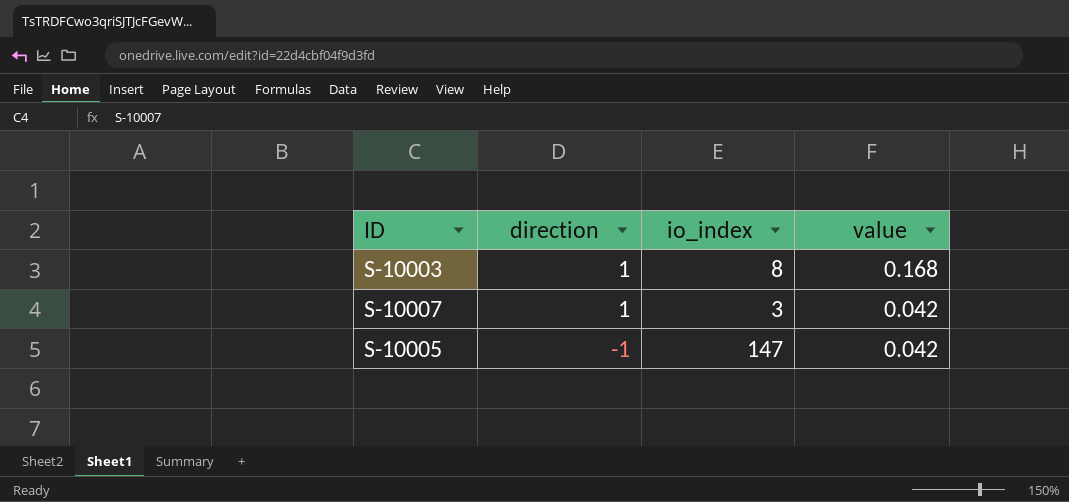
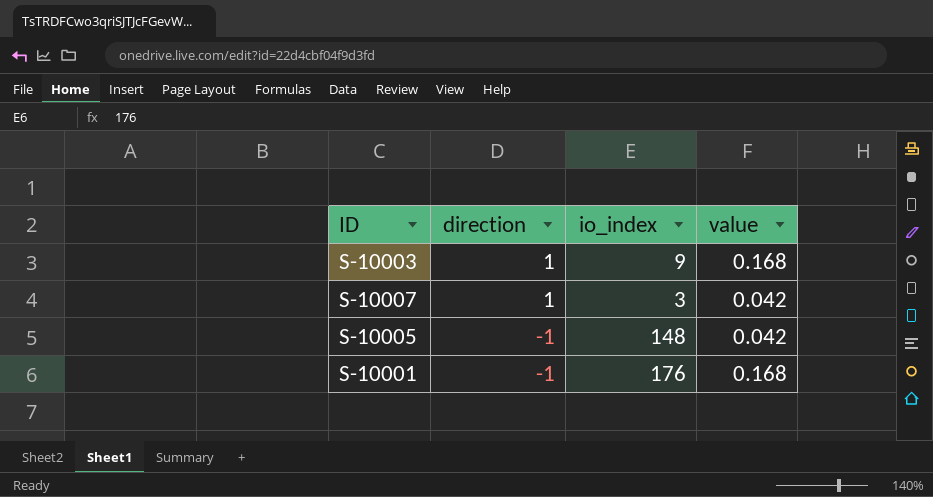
S-10003 | io_index: 8 -> 9
S-10005 | io_index: 147 -> 148
row S-10001: none -> -1 | 176 | 0.168

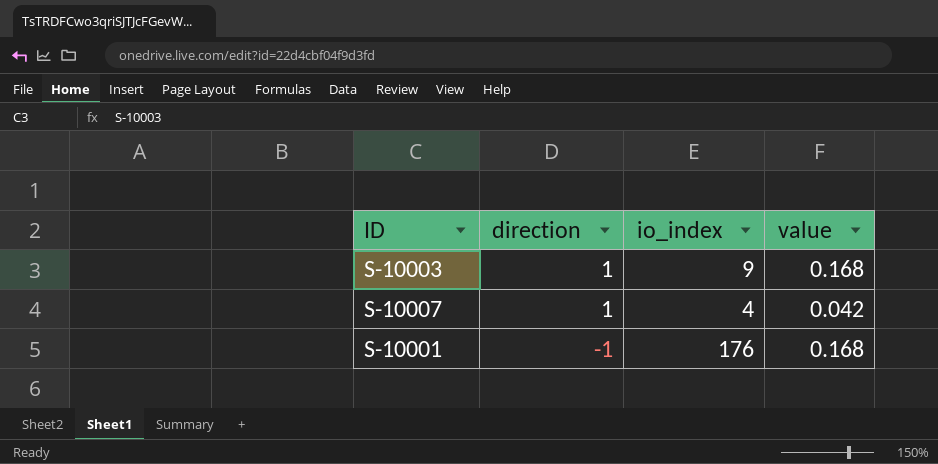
row S-10005: -1 | 148 | 0.042 -> none
S-10007 | io_index: 3 -> 4

